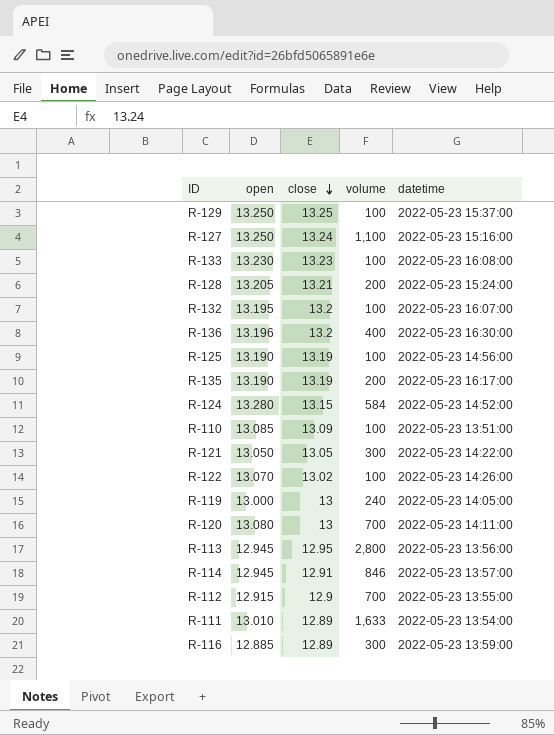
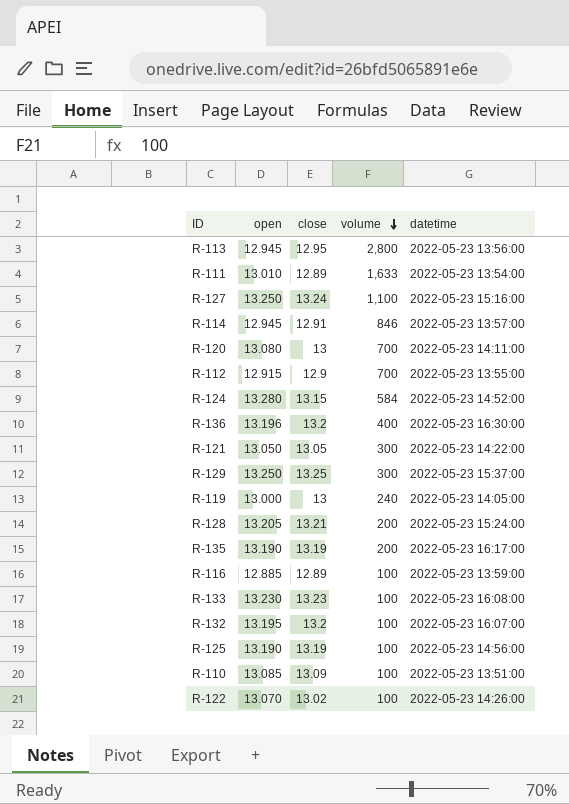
row order: close descending -> volume descending
R-129 | volume: 100 -> 300
R-116 | volume: 300 -> 100

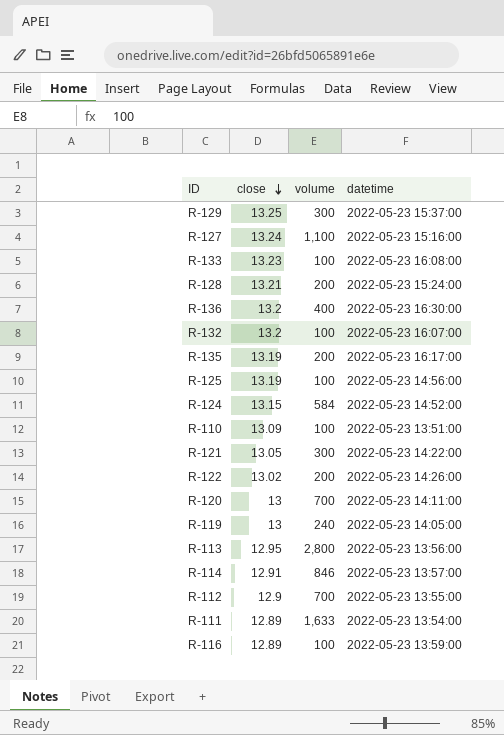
row order: volume descending -> close descending
column open | position: 2 -> none
R-122 | volume: 100 -> 200

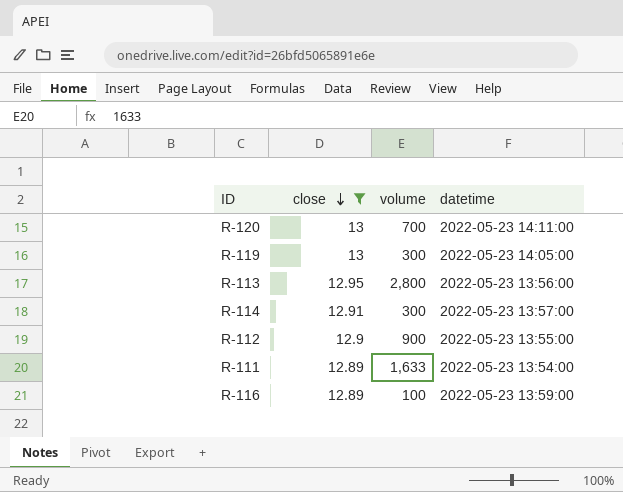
filter: none -> close <= 13
R-119 | volume: 240 -> 300
R-114 | volume: 846 -> 300
R-112 | volume: 700 -> 900

